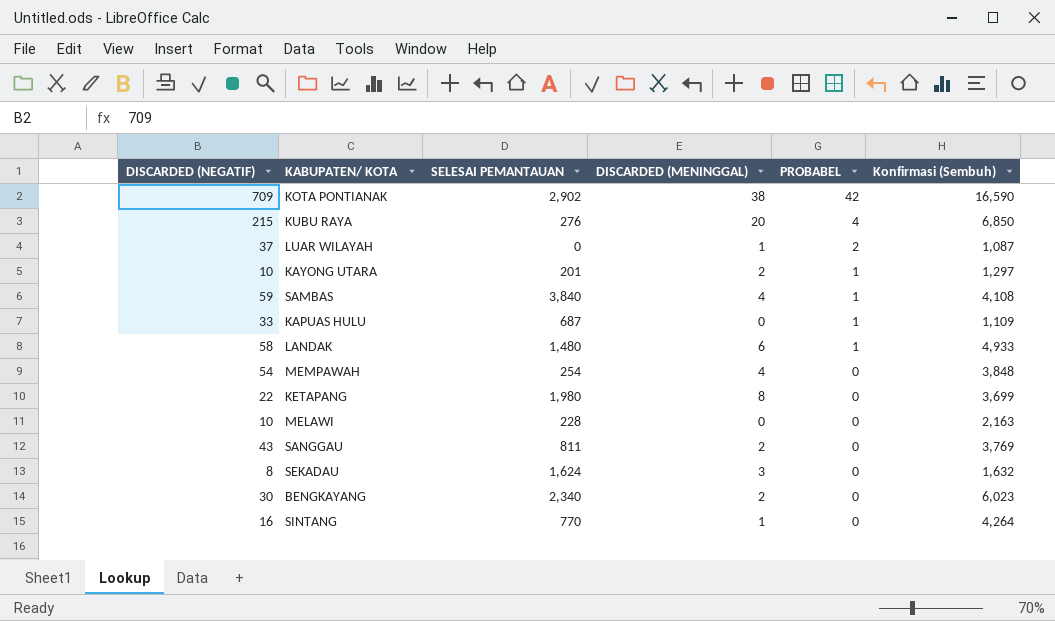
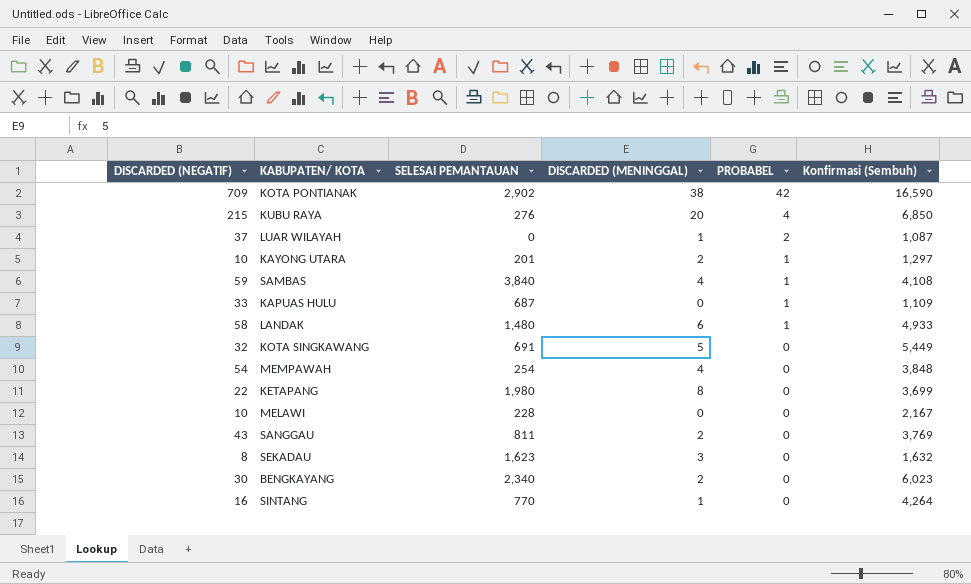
row KOTA SINGKAWANG: none -> 32 | 691 | 5 | 0 | 5,449
MELAWI | Konfirmasi (Sembuh): 2,163 -> 2,167
SEKADAU | SELESAI PEMANTAUAN: 1,624 -> 1,623

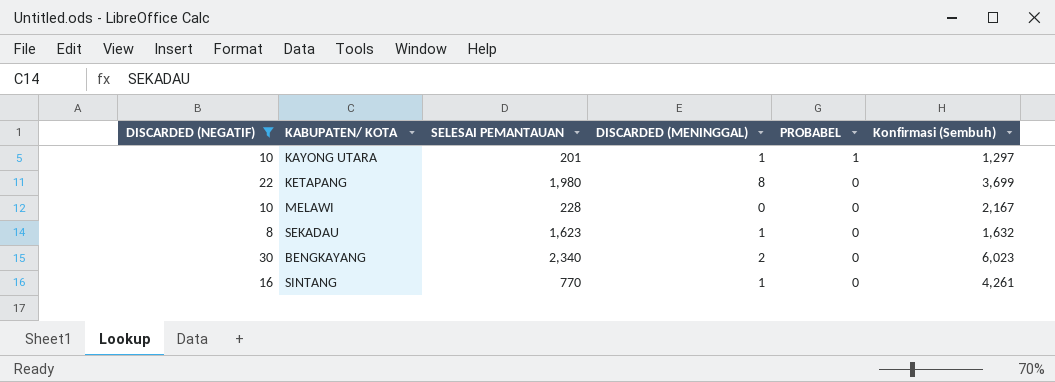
filter: none -> DISCARDED (NEGATIF) <= 30
KAYONG UTARA | DISCARDED (MENINGGAL): 2 -> 1
SEKADAU | DISCARDED (MENINGGAL): 3 -> 1
SINTANG | Konfirmasi (Sembuh): 4,264 -> 4,261

